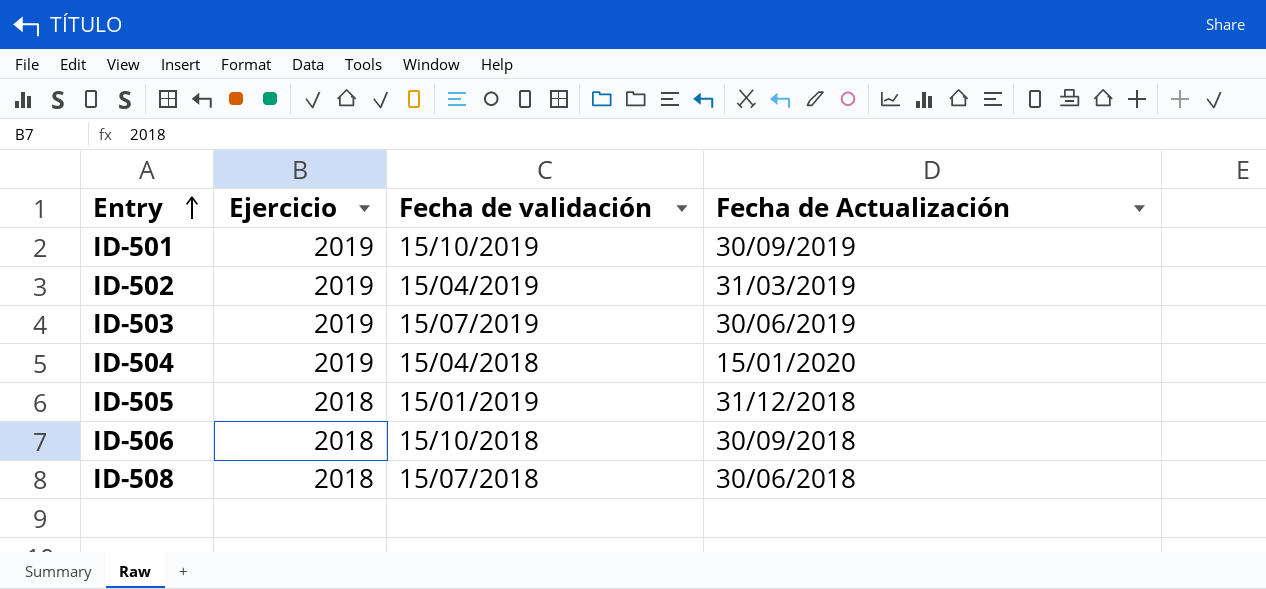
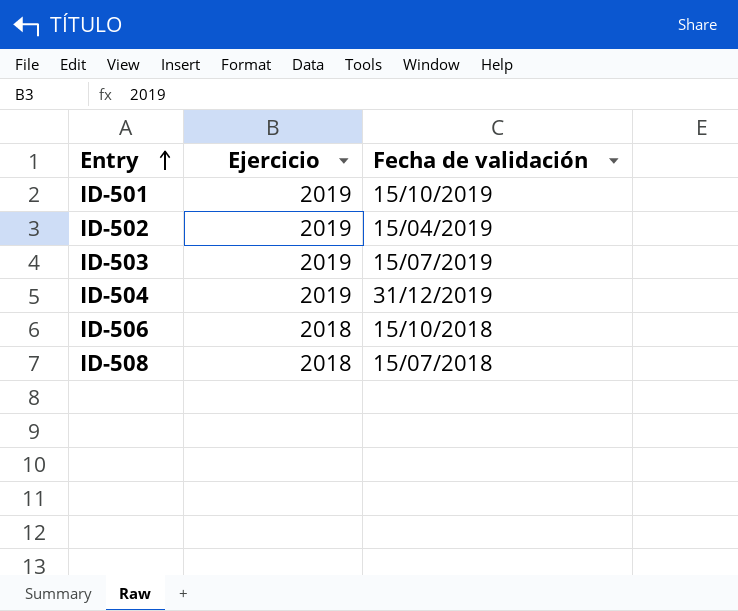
column Fecha de Actualización | position: 4 -> none
row ID-505: 2018 | 15/01/2019 | 31/12/2018 -> none
ID-504 | Fecha de validación: 15/04/2018 -> 31/12/2019

